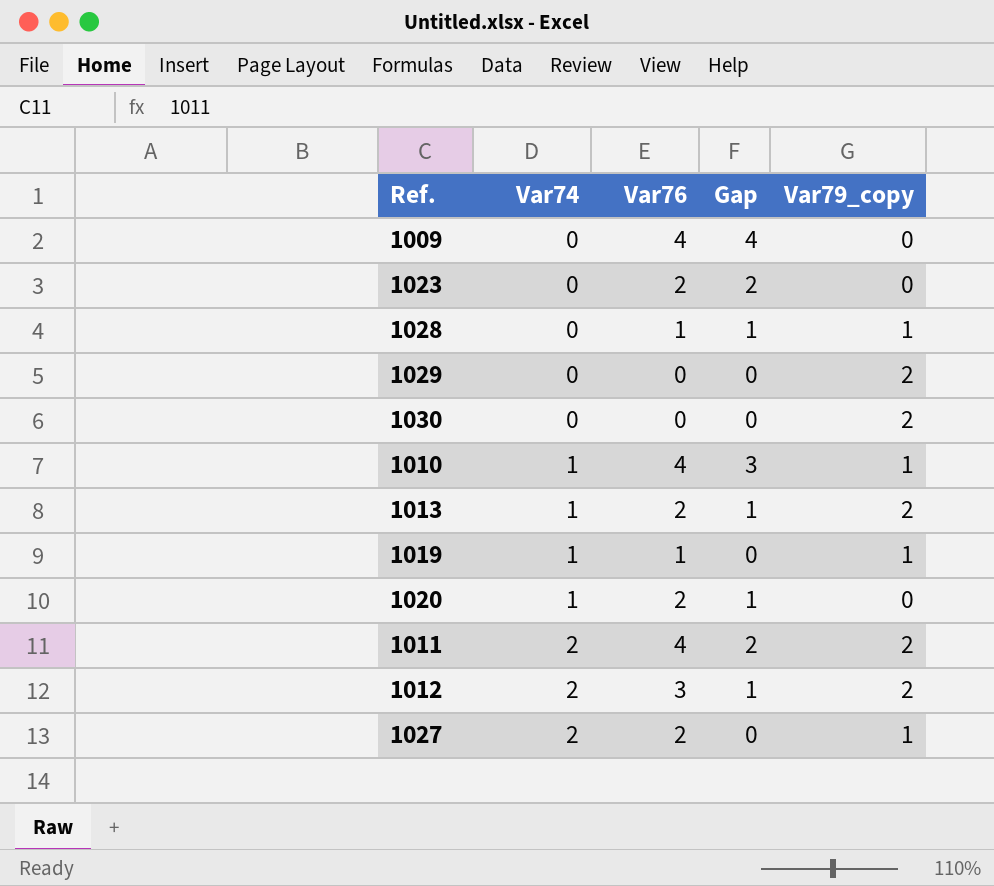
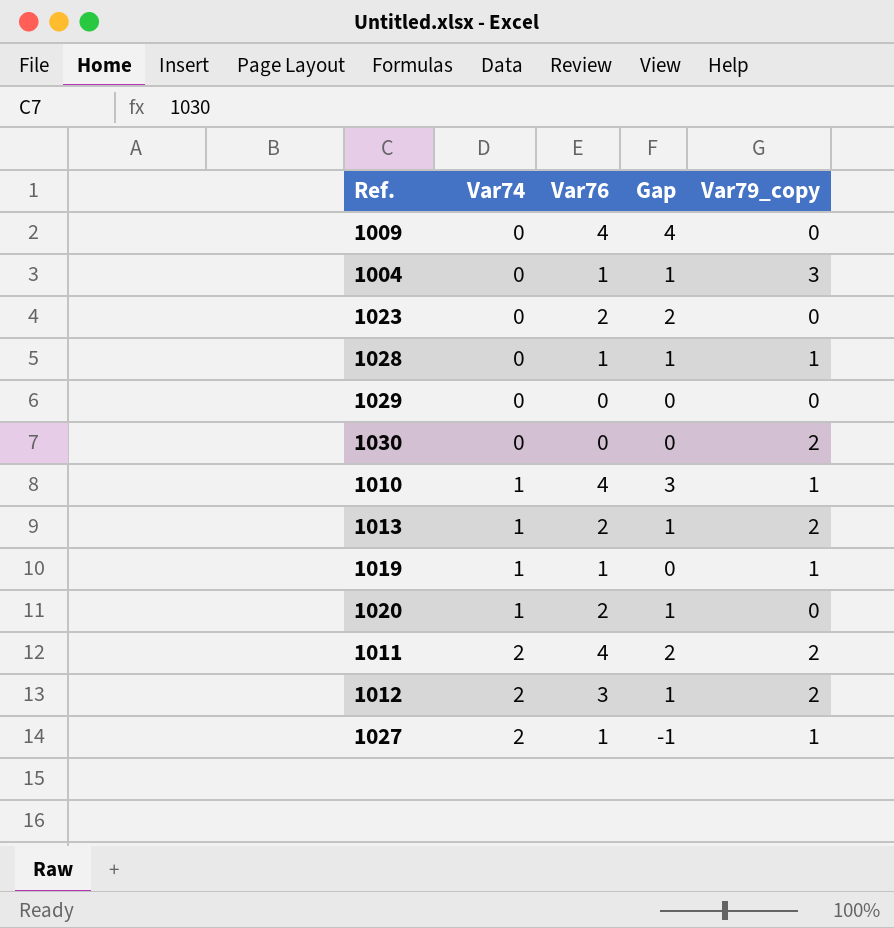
row 1004: none -> 0 | 1 | 1 | 3
1029 | Var79_copy: 2 -> 0
1027 | Var76: 2 -> 1
1027 | Gap: 0 -> -1

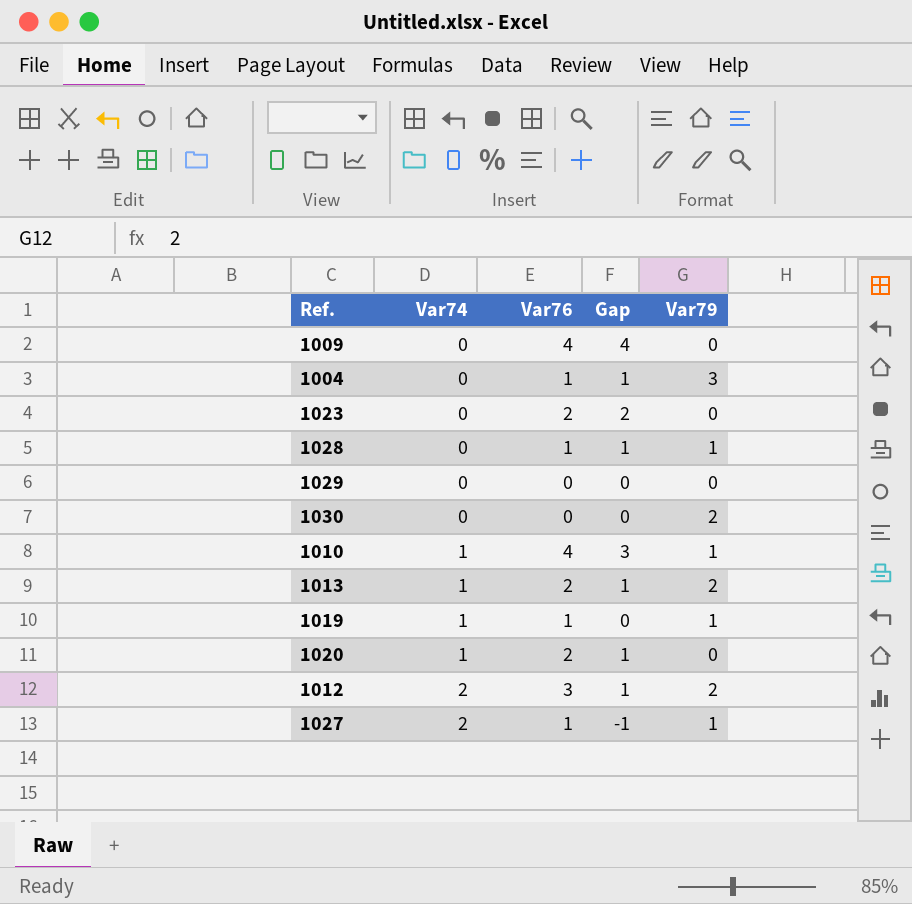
column name: Var79_copy -> Var79
row 1011: 2 | 4 | 2 | 2 -> none

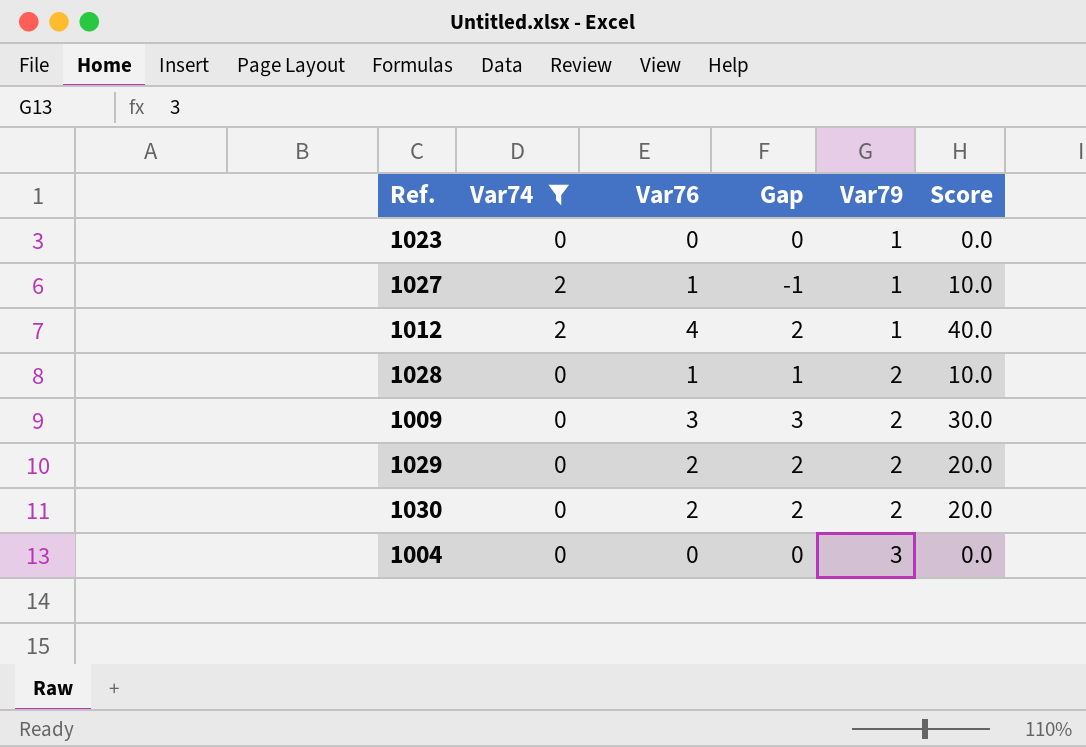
filter: none -> Var74 != 1
row order: Var74 ascending -> Var79 ascending
column Score | formula: none -> [Var76] * 10
1023 | Var76: 2 -> 0
1023 | Gap: 2 -> 0
1023 | Var79: 0 -> 1
1012 | Var76: 3 -> 4
1012 | Gap: 1 -> 2
1012 | Var79: 2 -> 1
1028 | Var79: 1 -> 2
1009 | Var76: 4 -> 3
1009 | Gap: 4 -> 3
1009 | Var79: 0 -> 2
1029 | Var76: 0 -> 2
1029 | Gap: 0 -> 2
1029 | Var79: 0 -> 2
1030 | Var76: 0 -> 2
1030 | Gap: 0 -> 2
1004 | Var76: 1 -> 0
1004 | Gap: 1 -> 0

